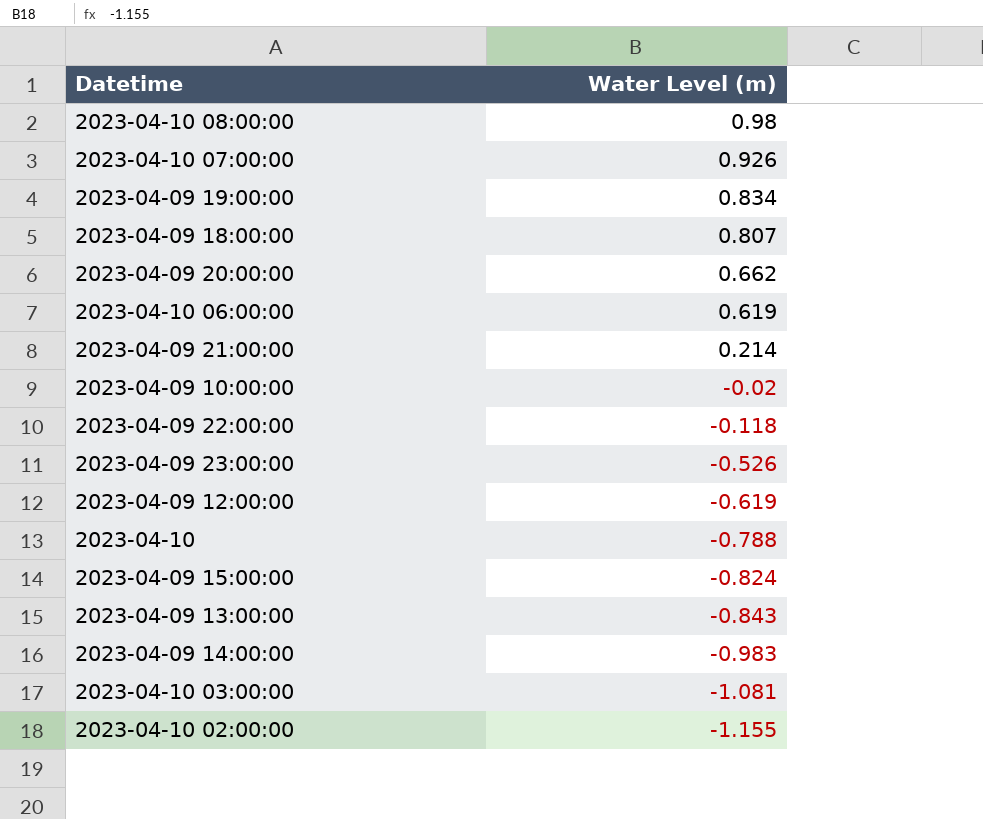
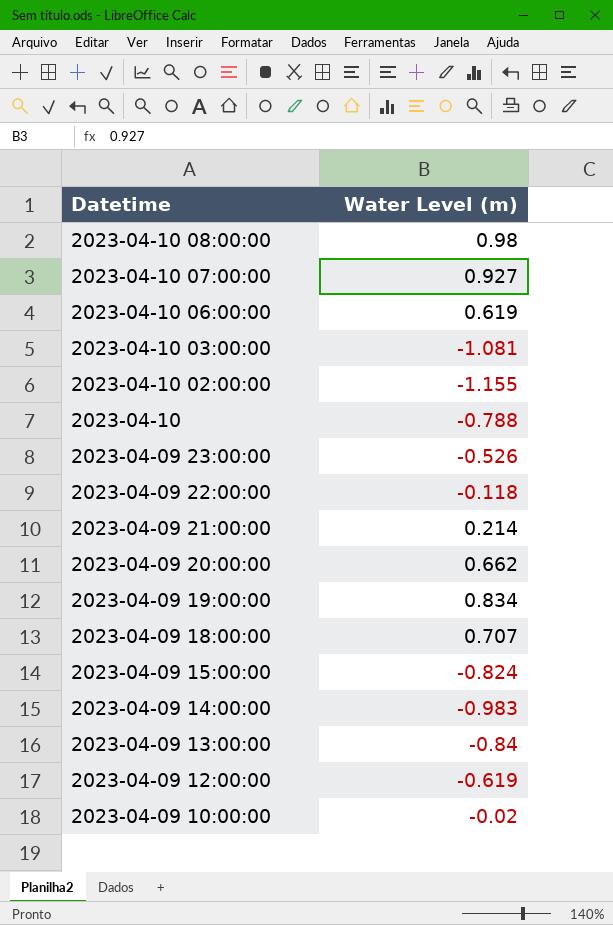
row order: Water Level (m) descending -> Datetime descending
2023-04-10 07:00:00 | Water Level (m): 0.926 -> 0.927
2023-04-09 18:00:00 | Water Level (m): 0.807 -> 0.707
2023-04-09 13:00:00 | Water Level (m): -0.843 -> -0.84

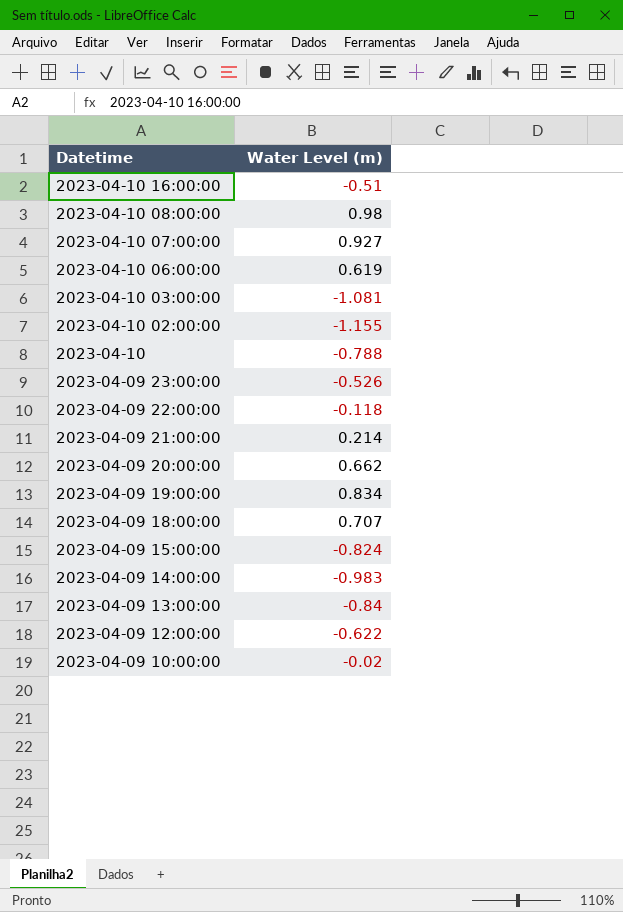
row 2023-04-10 16:00:00: none -> -0.51
2023-04-09 12:00:00 | Water Level (m): -0.619 -> -0.622

